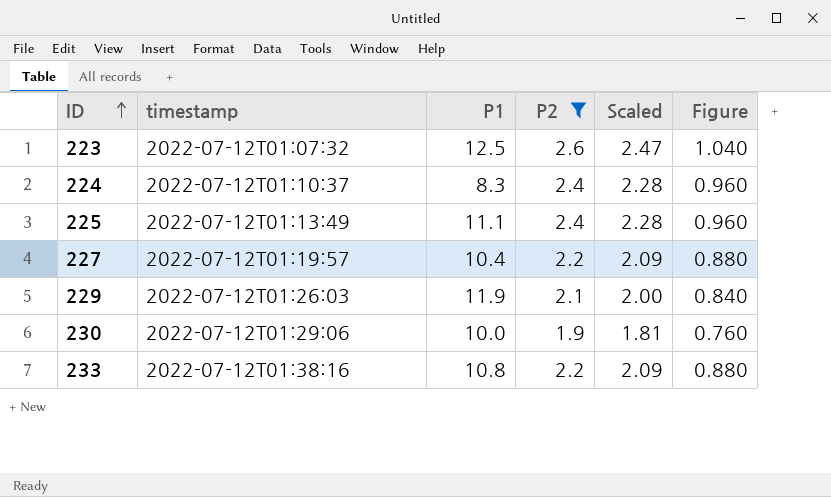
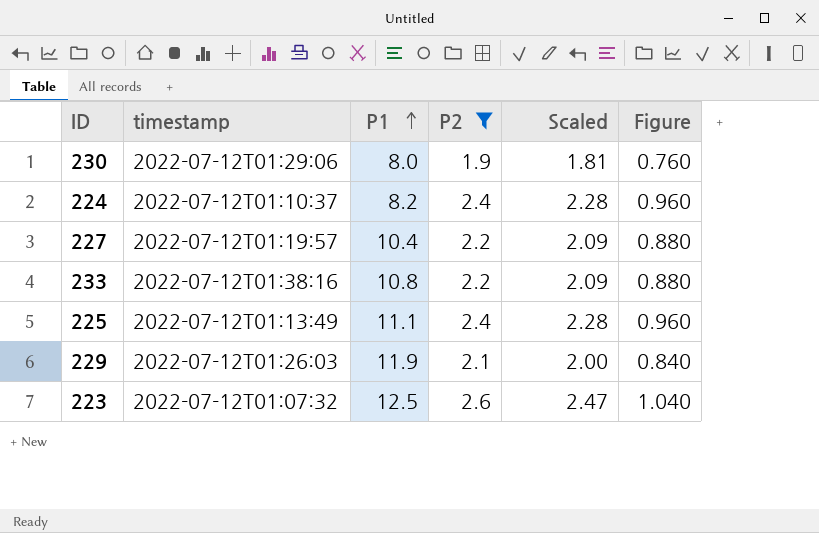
row order: ID ascending -> P1 ascending
230 | P1: 10.0 -> 8.0
224 | P1: 8.3 -> 8.2

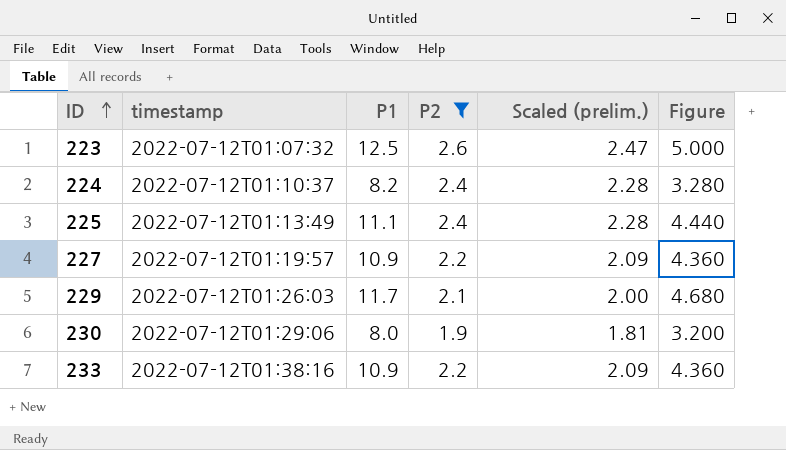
row order: P1 ascending -> ID ascending
column name: Scaled -> Scaled (prelim.)
column Figure | formula: [P2] * 0.4 -> [P1] * 0.4
227 | P1: 10.4 -> 10.9
229 | P1: 11.9 -> 11.7
233 | P1: 10.8 -> 10.9

